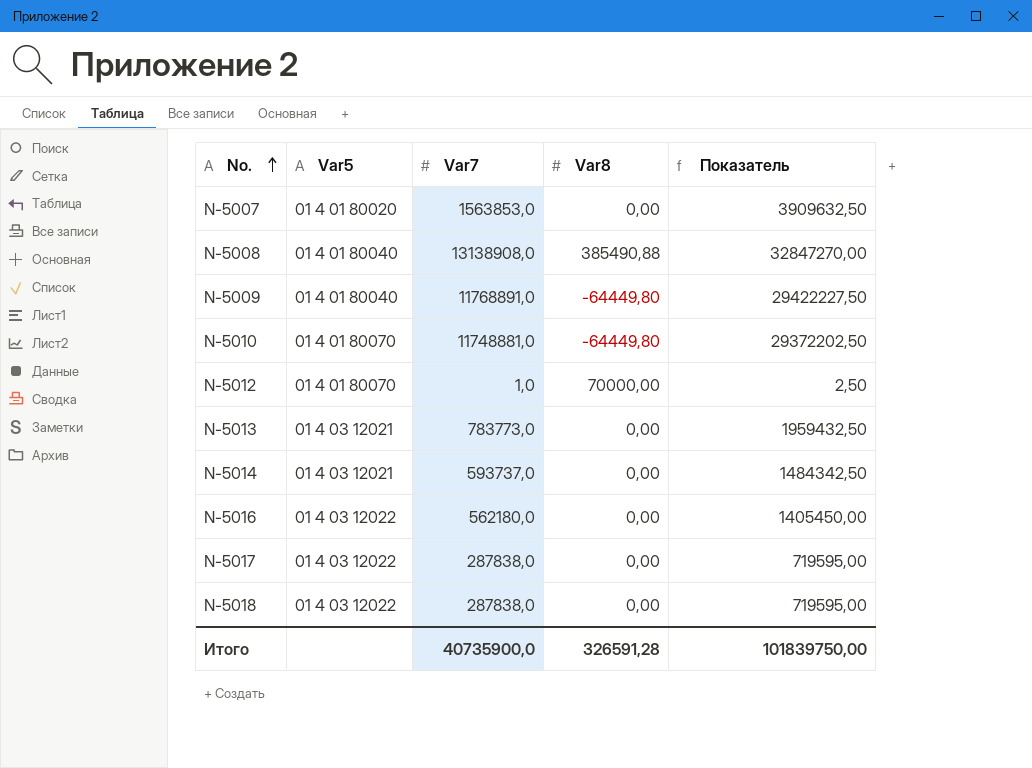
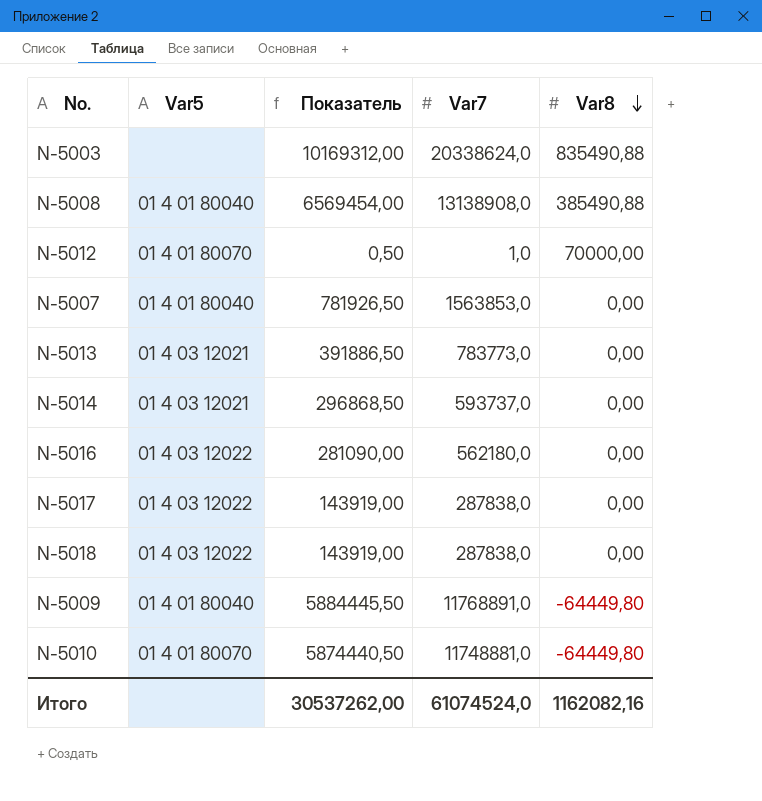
row order: No. ascending -> Var8 descending
column Показатель | formula: [Var7] * 2,5 -> [Var7] * 0,5
column Показатель | position: 5 -> 3
row N-5003: none -> none | 10169312,00 | 20338624,0 | 835490,88
N-5007 | Var5: 01 4 01 80020 -> 01 4 01 80040
Итого | Показатель: 101839750,00 -> 30537262,00
Итого | Var7: 40735900,0 -> 61074524,0
Итого | Var8: 326591,28 -> 1162082,16

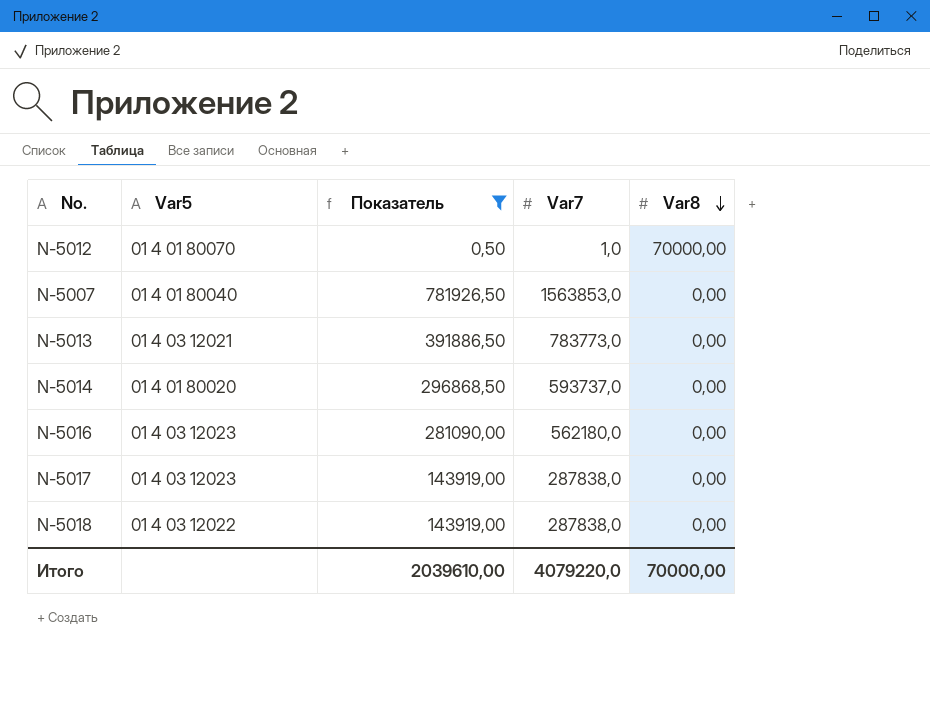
filter: none -> Показатель <= 781926,50
N-5014 | Var5: 01 4 03 12021 -> 01 4 01 80020
N-5016 | Var5: 01 4 03 12022 -> 01 4 03 12023
N-5017 | Var5: 01 4 03 12022 -> 01 4 03 12023
Итого | Показатель: 30537262,00 -> 2039610,00
Итого | Var7: 61074524,0 -> 4079220,0
Итого | Var8: 1162082,16 -> 70000,00

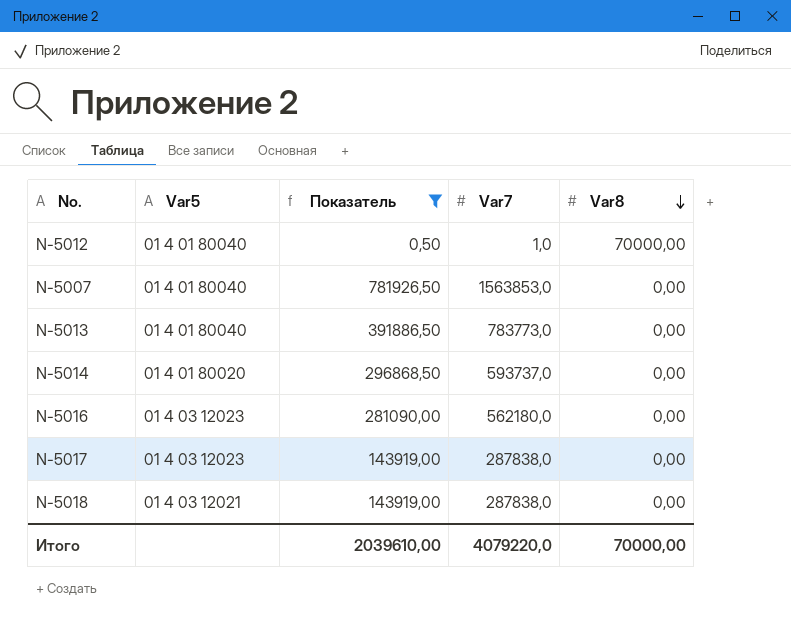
N-5012 | Var5: 01 4 01 80070 -> 01 4 01 80040
N-5013 | Var5: 01 4 03 12021 -> 01 4 01 80040
N-5018 | Var5: 01 4 03 12022 -> 01 4 03 12021

